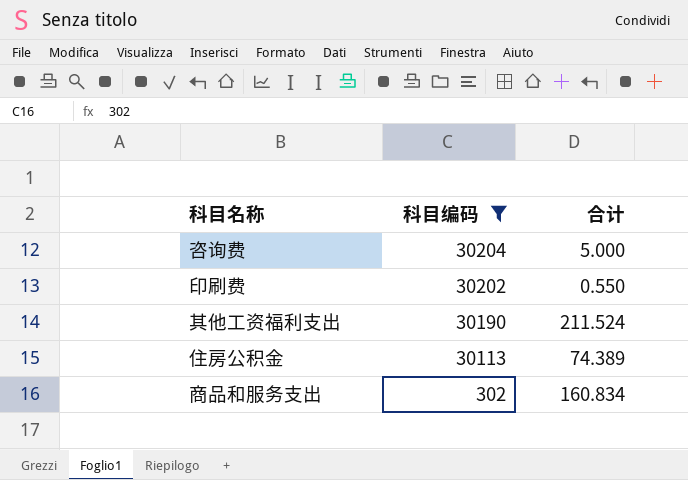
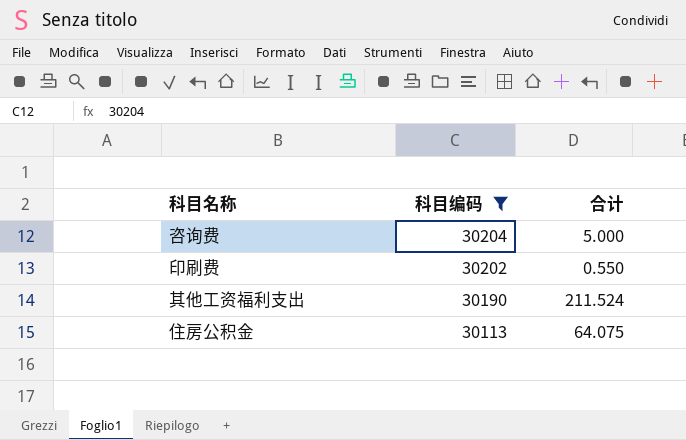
row 商品和服务支出: 302 | 160.834 -> none
住房公积金 | 合计: 74.389 -> 64.075

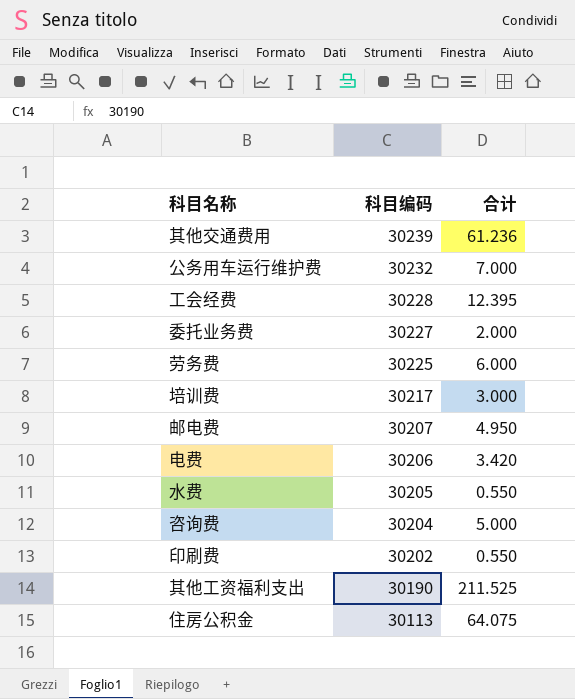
filter: 科目编码 <= 30204 -> none
其他工资福利支出 | 合计: 211.524 -> 211.525

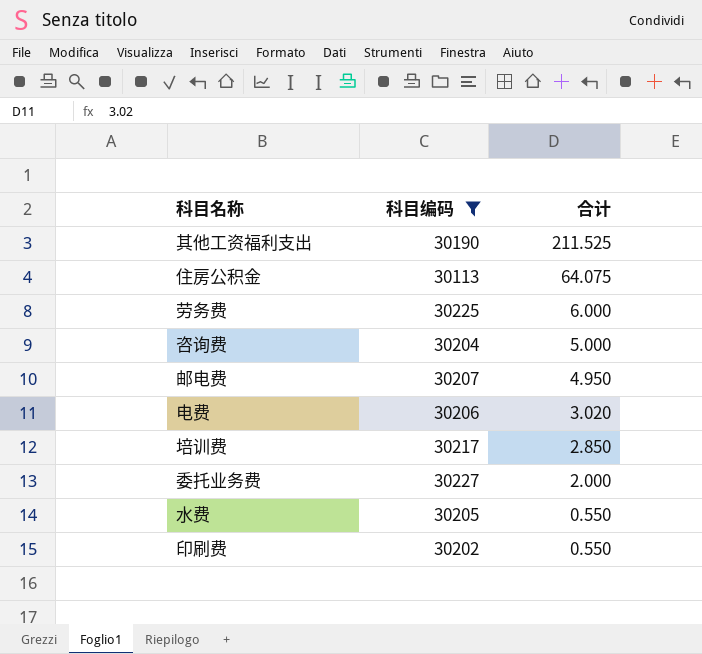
filter: none -> 科目编码 <= 30227
row order: 科目编码 descending -> 合计 descending
电费 | 合计: 3.420 -> 3.020
培训费 | 合计: 3.000 -> 2.850

